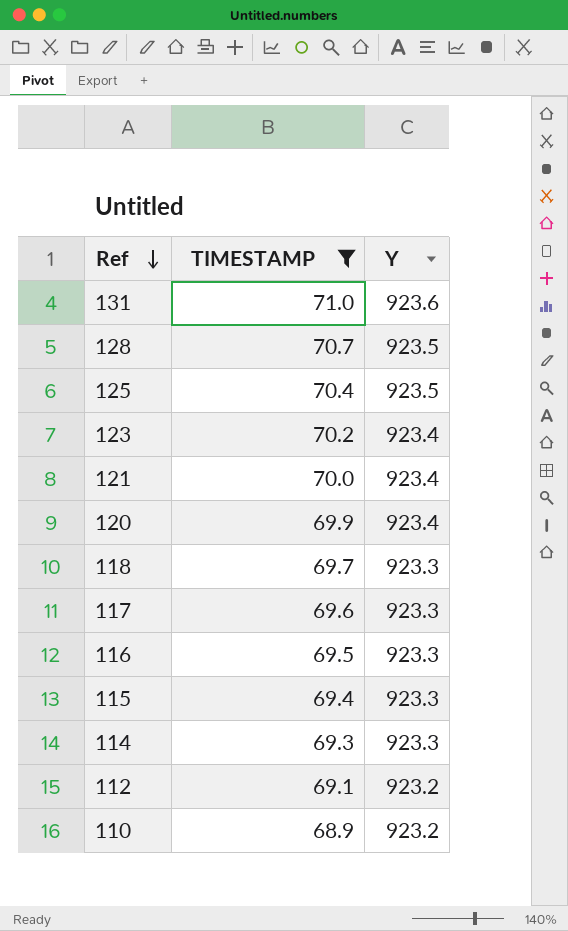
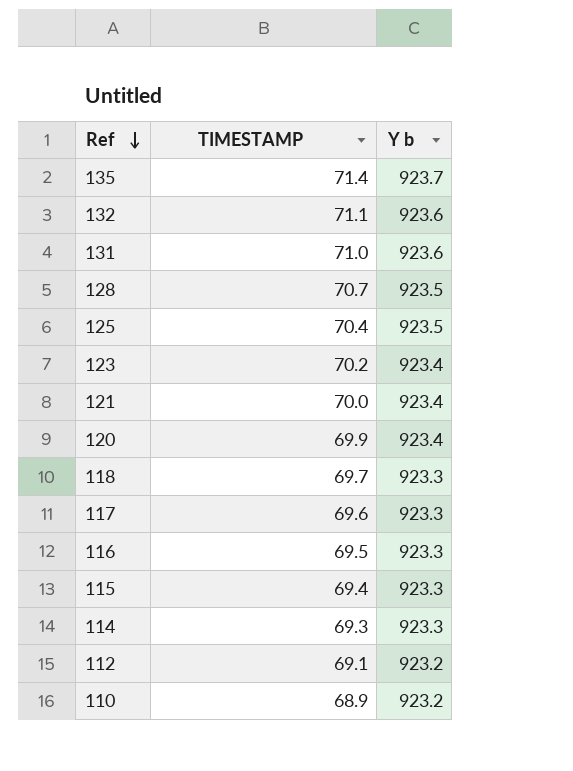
filter: TIMESTAMP <= 71.0 -> none
column name: Y -> Y b

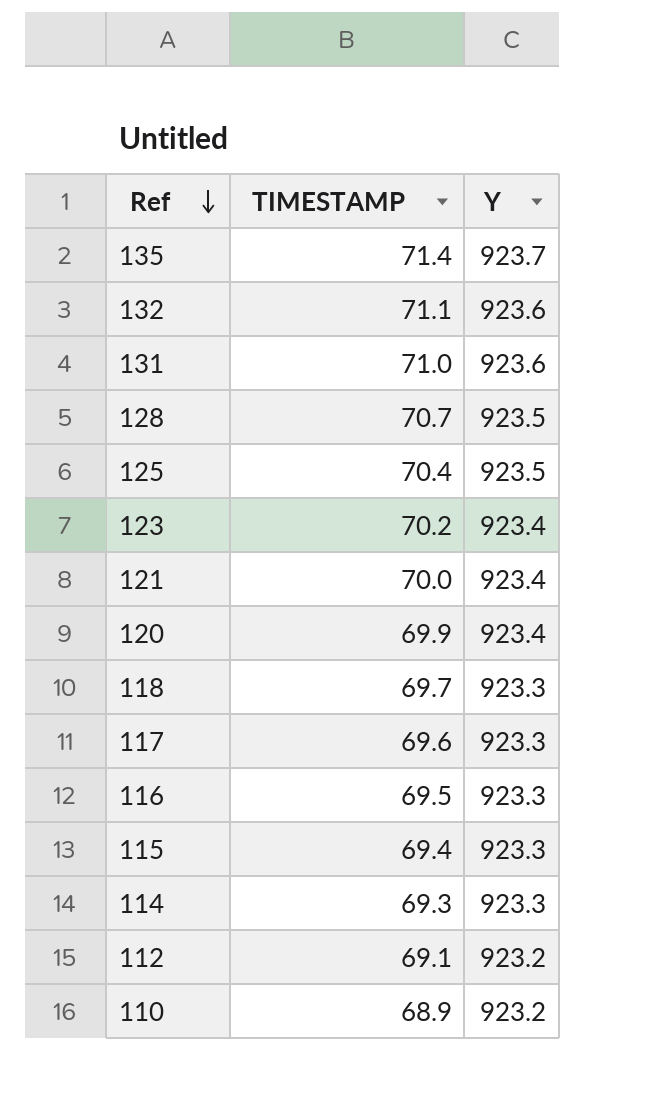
column name: Y b -> Y

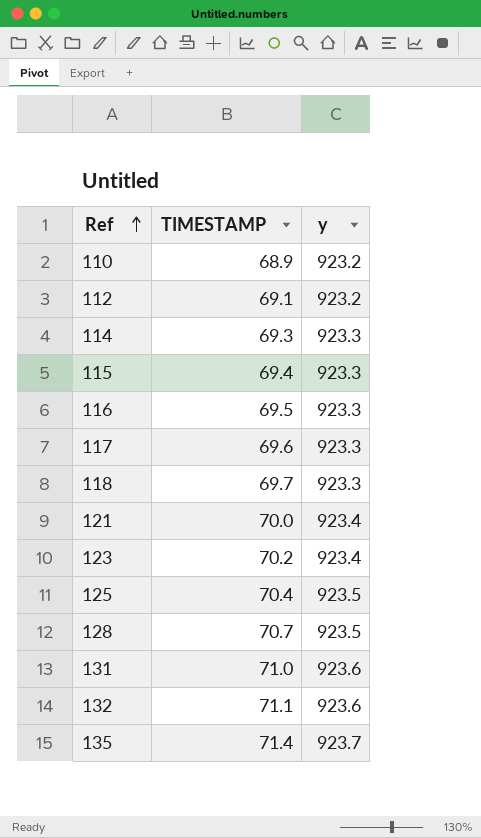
row order: Ref descending -> Ref ascending
column name: Y -> y
row 120: 69.9 | 923.4 -> none

